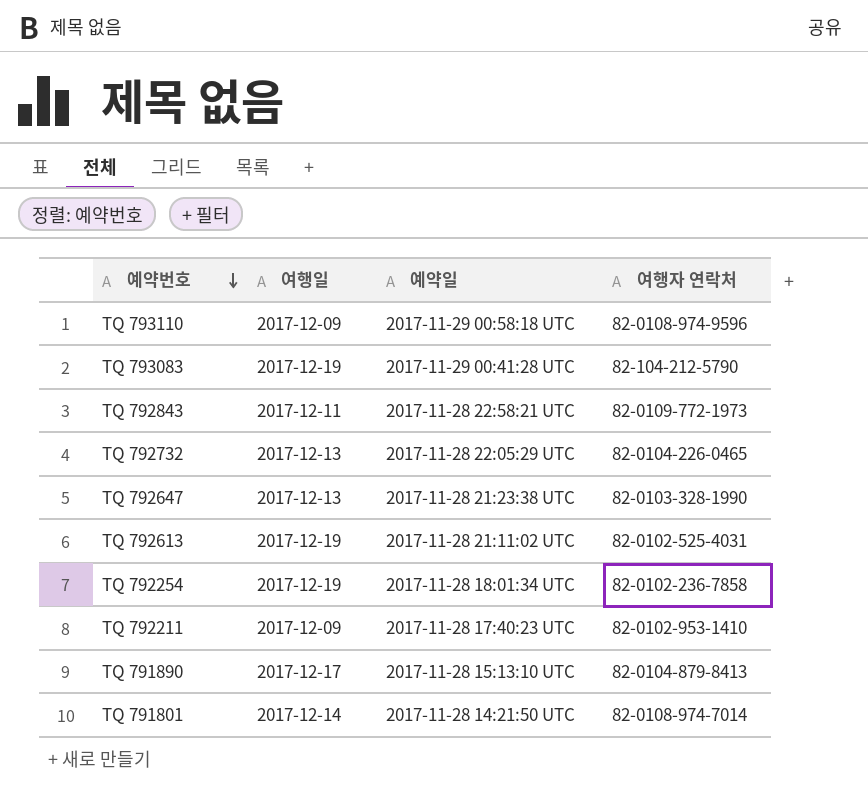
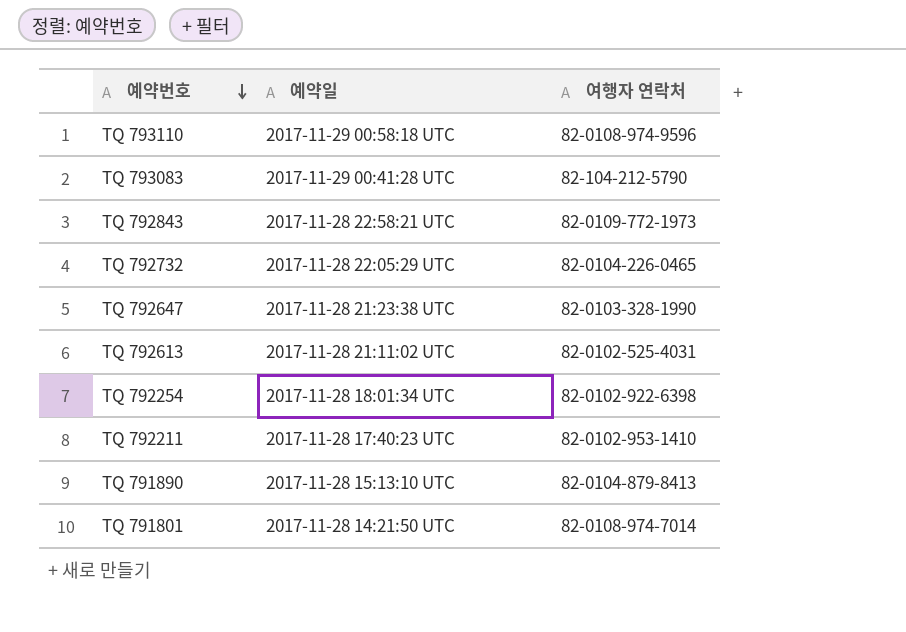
column 여행일 | position: 2 -> none
TQ 792254 | 여행자 연락처: 82-0102-236-7858 -> 82-0102-922-6398

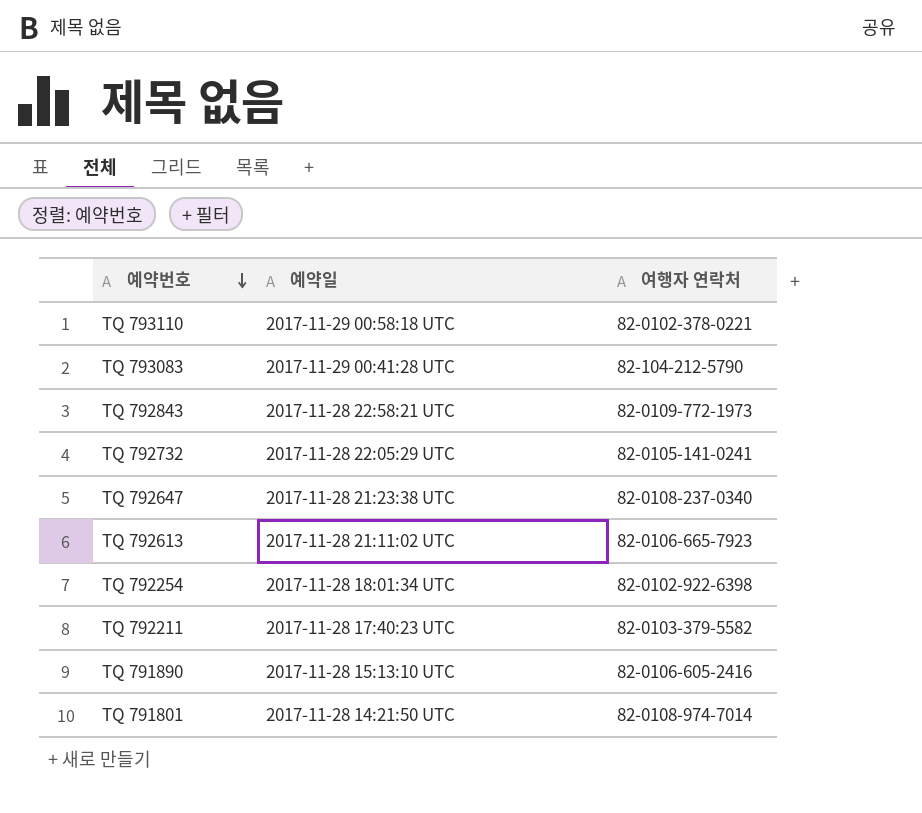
TQ 793110 | 여행자 연락처: 82-0108-974-9596 -> 82-0102-378-0221
TQ 792732 | 여행자 연락처: 82-0104-226-0465 -> 82-0105-141-0241
TQ 792647 | 여행자 연락처: 82-0103-328-1990 -> 82-0108-237-0340
TQ 792613 | 여행자 연락처: 82-0102-525-4031 -> 82-0106-665-7923
TQ 792211 | 여행자 연락처: 82-0102-953-1410 -> 82-0103-379-5582
TQ 791890 | 여행자 연락처: 82-0104-879-8413 -> 82-0106-605-2416

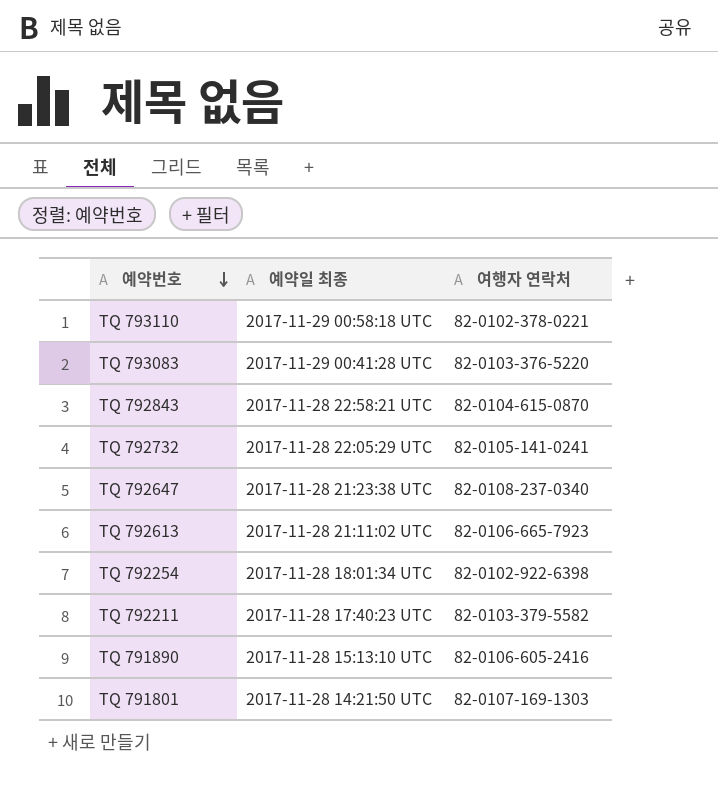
column name: 예약일 -> 예약일 최종
TQ 793083 | 여행자 연락처: 82-104-212-5790 -> 82-0103-376-5220
TQ 792843 | 여행자 연락처: 82-0109-772-1973 -> 82-0104-615-0870
TQ 791801 | 여행자 연락처: 82-0108-974-7014 -> 82-0107-169-1303

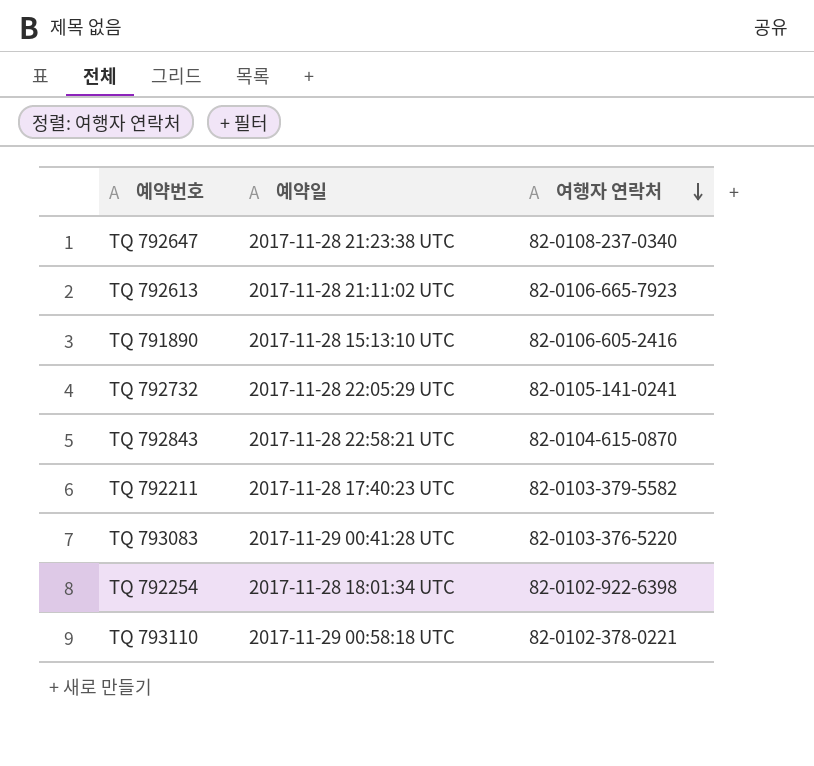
row order: 예약번호 descending -> 여행자 연락처 descending
column name: 예약일 최종 -> 예약일
row TQ 791801: 2017-11-28 14:21:50 UTC | 82-0107-169-1303 -> none

